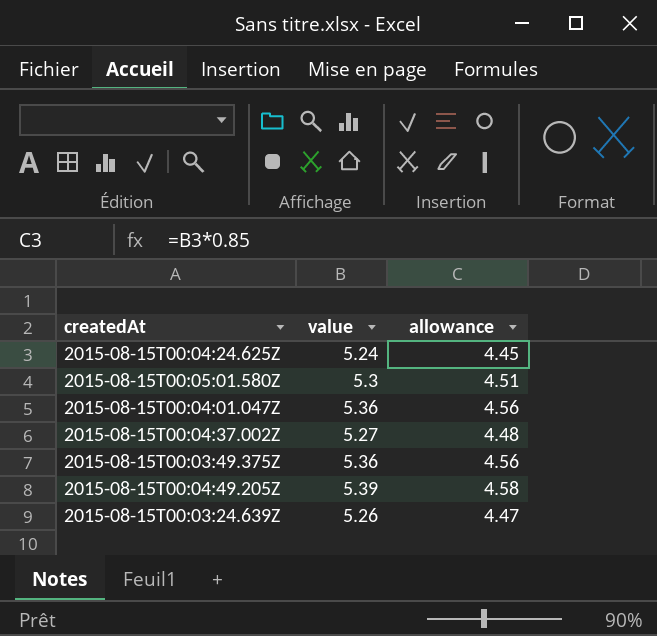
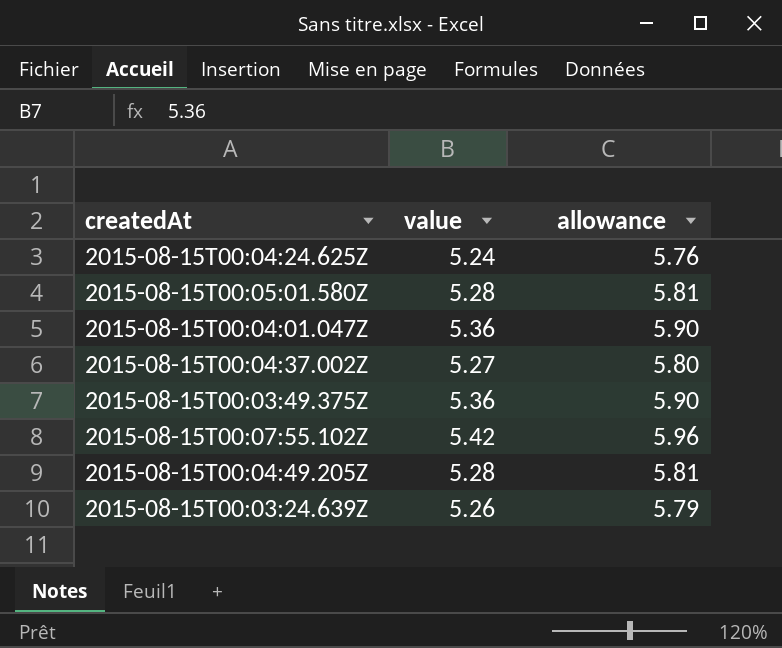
column allowance | formula: [value] * 0.85 -> [value] * 1.1
2015-08-15T00:05:01.580Z | value: 5.3 -> 5.28
row 2015-08-15T00:07:55.102Z: none -> 5.42 | 5.96
2015-08-15T00:04:49.205Z | value: 5.39 -> 5.28

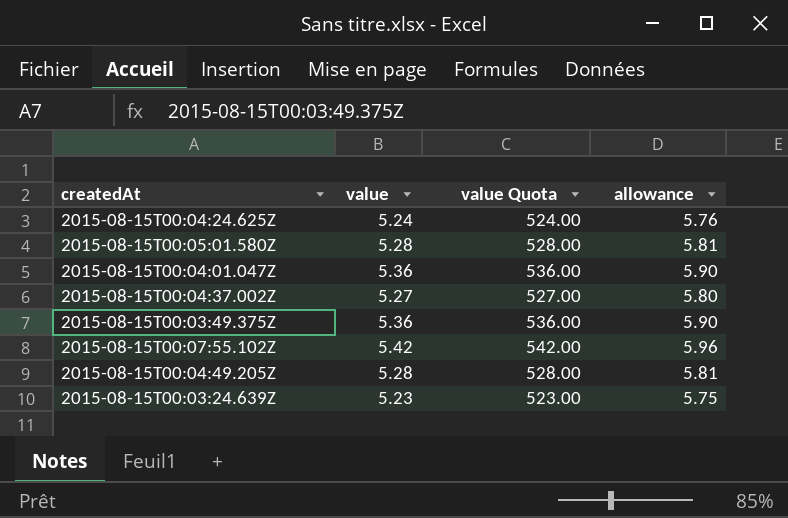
column value Quota | formula: none -> [value] * 100
2015-08-15T00:03:24.639Z | value: 5.26 -> 5.23
2015-08-15T00:03:24.639Z | allowance: 5.79 -> 5.75

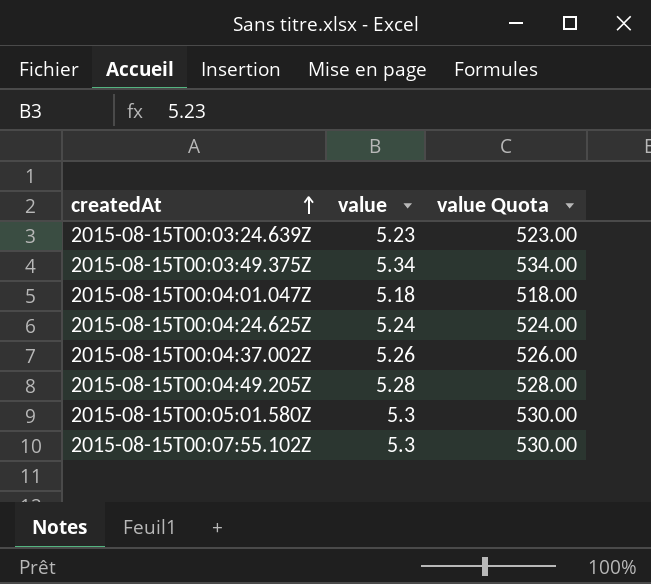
row order: none -> createdAt ascending
column allowance | formula: [value] * 1.1 -> none
2015-08-15T00:03:49.375Z | value: 5.36 -> 5.34
2015-08-15T00:03:49.375Z | value Quota: 536.00 -> 534.00
2015-08-15T00:04:01.047Z | value: 5.36 -> 5.18
2015-08-15T00:04:01.047Z | value Quota: 536.00 -> 518.00
2015-08-15T00:04:37.002Z | value: 5.27 -> 5.26
2015-08-15T00:04:37.002Z | value Quota: 527.00 -> 526.00
2015-08-15T00:05:01.580Z | value: 5.28 -> 5.3
2015-08-15T00:05:01.580Z | value Quota: 528.00 -> 530.00
2015-08-15T00:07:55.102Z | value: 5.42 -> 5.3
2015-08-15T00:07:55.102Z | value Quota: 542.00 -> 530.00

